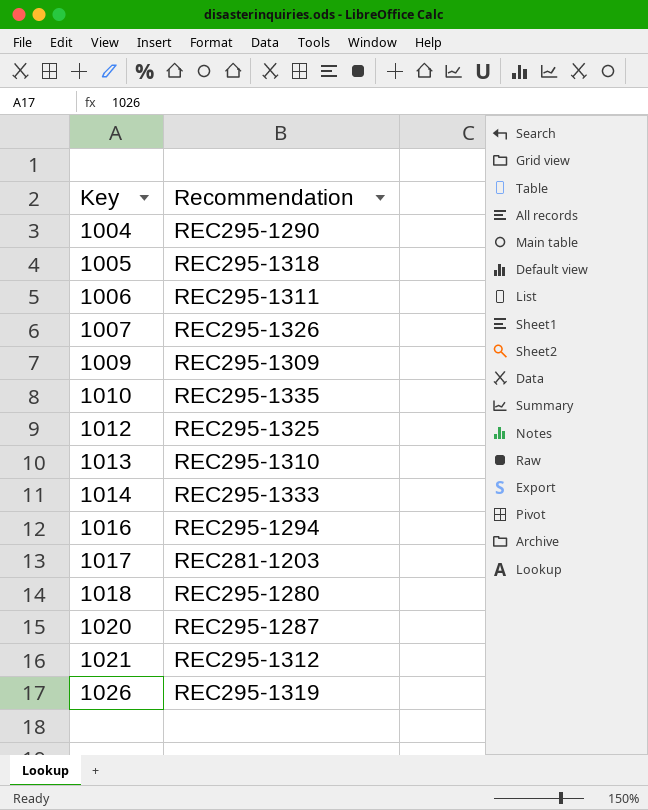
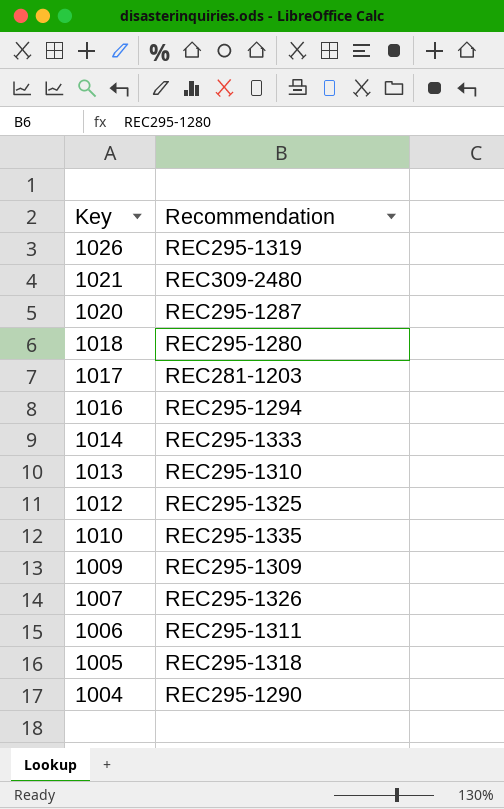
row order: Key ascending -> Key descending
1021 | Recommendation: REC295-1312 -> REC309-2480

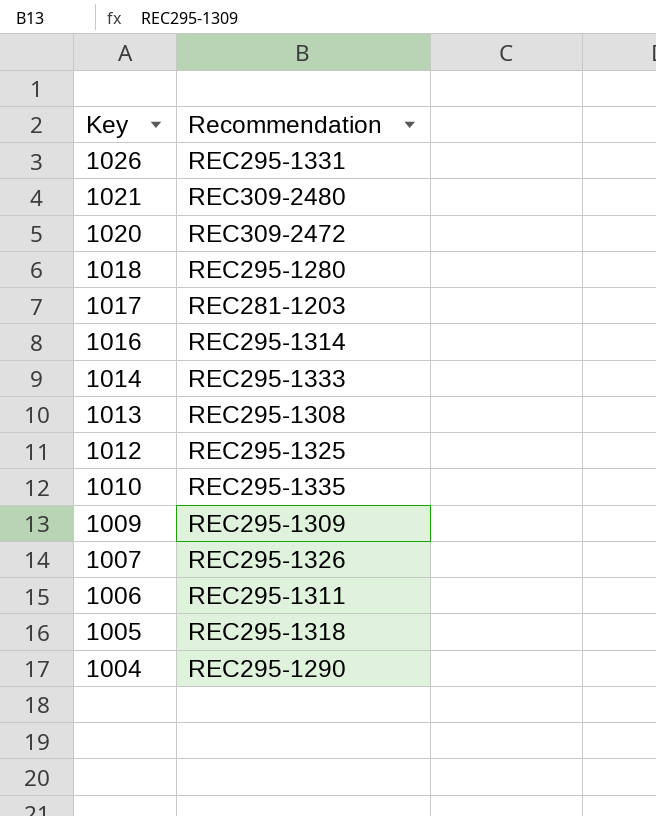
1026 | Recommendation: REC295-1319 -> REC295-1331
1020 | Recommendation: REC295-1287 -> REC309-2472
1016 | Recommendation: REC295-1294 -> REC295-1314
1013 | Recommendation: REC295-1310 -> REC295-1308

